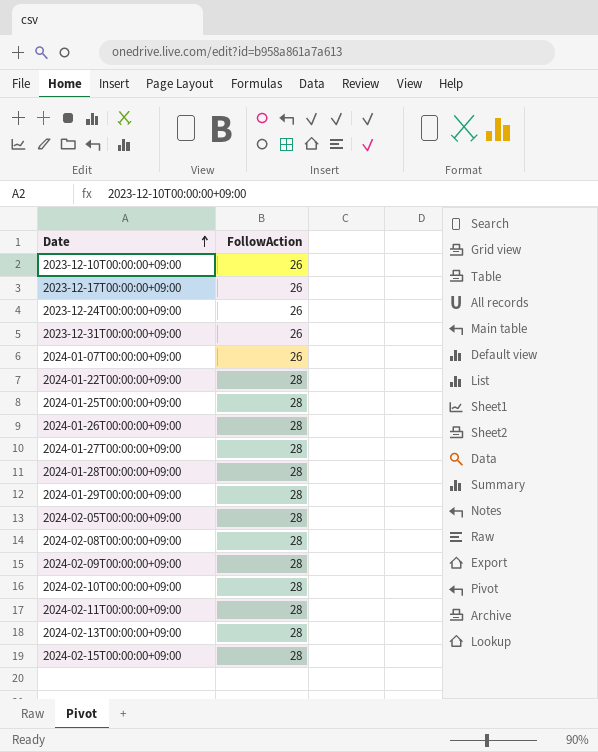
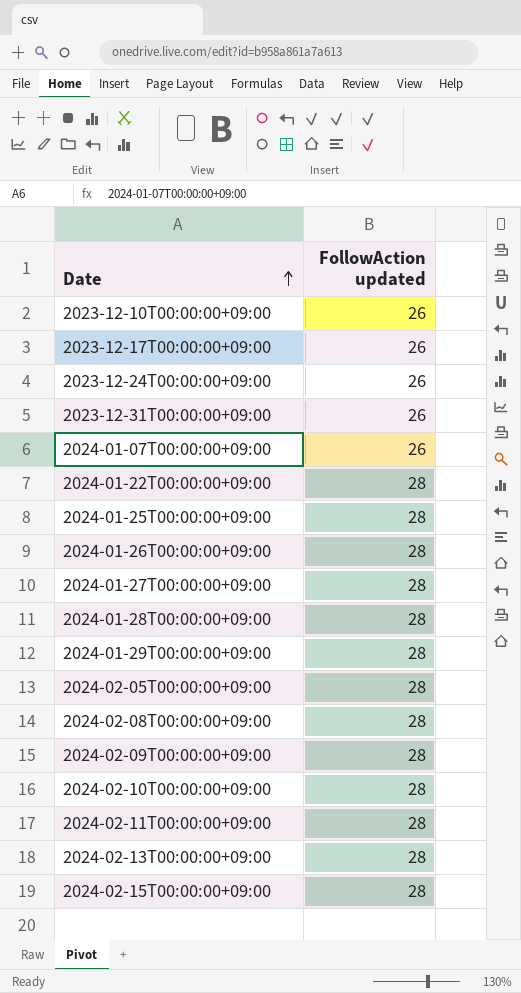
column name: FollowAction -> FollowAction updated

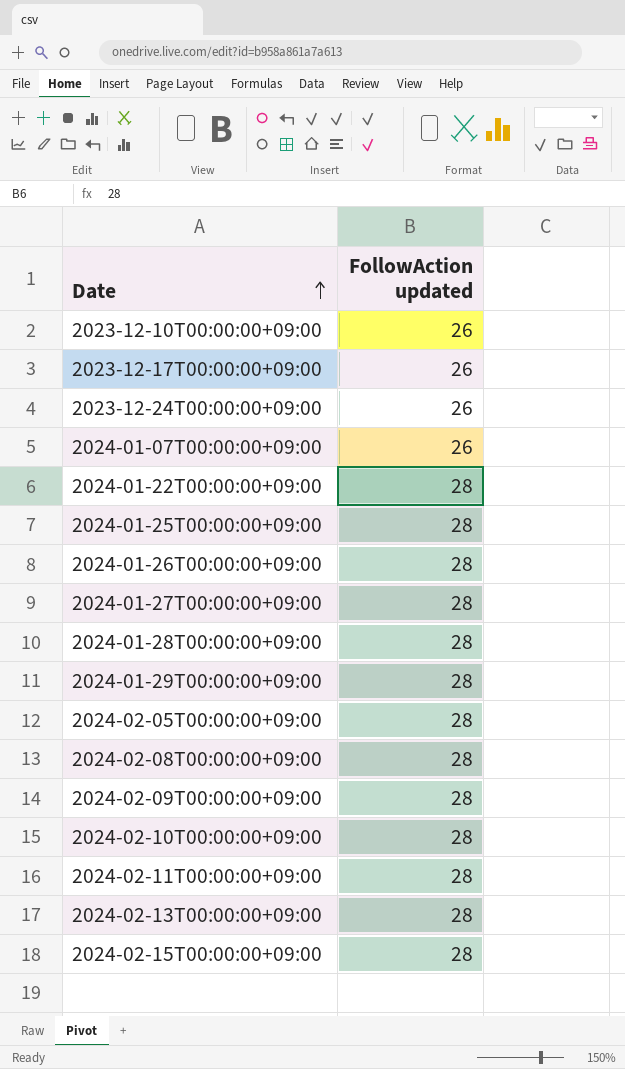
row 2023-12-31T00:00:00+09:00: 26 -> none

